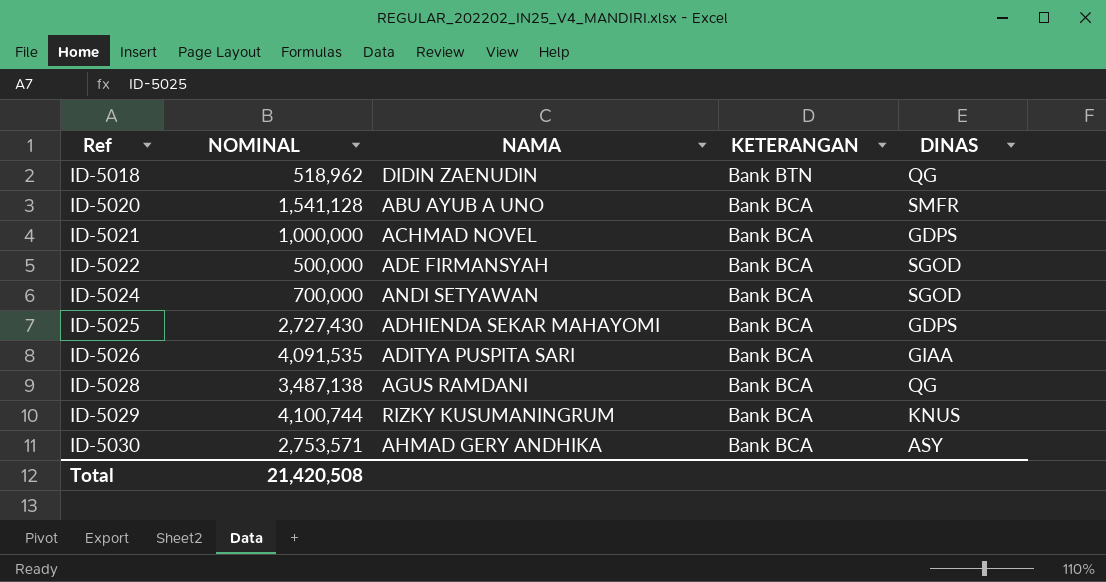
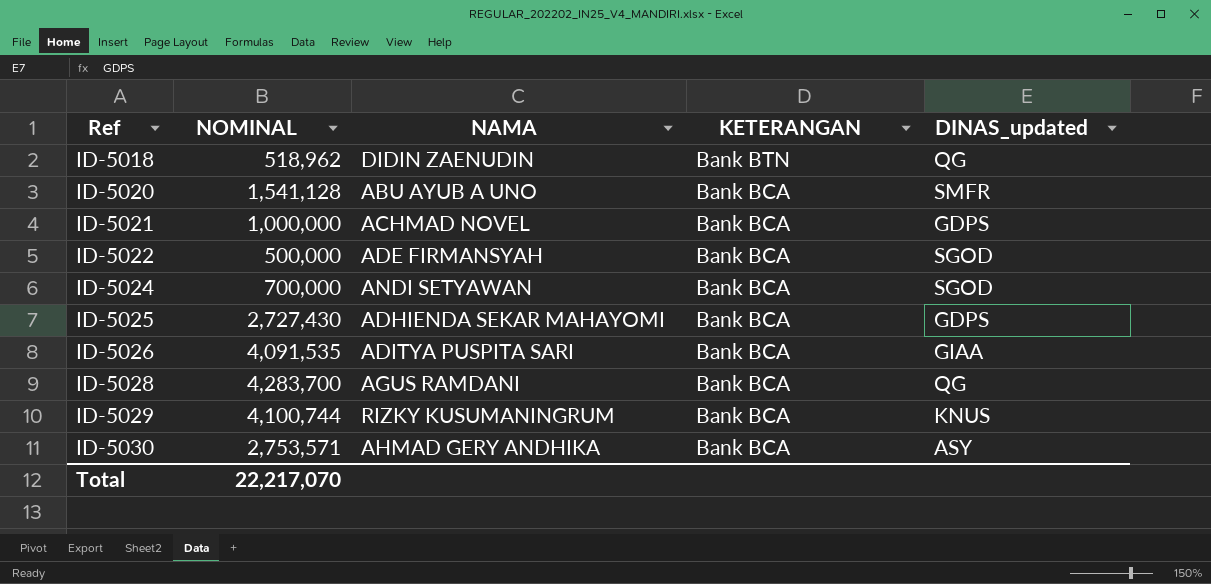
column name: DINAS -> DINAS_updated
ID-5028 | NOMINAL: 3,487,138 -> 4,283,700
Total | NOMINAL: 21,420,508 -> 22,217,070

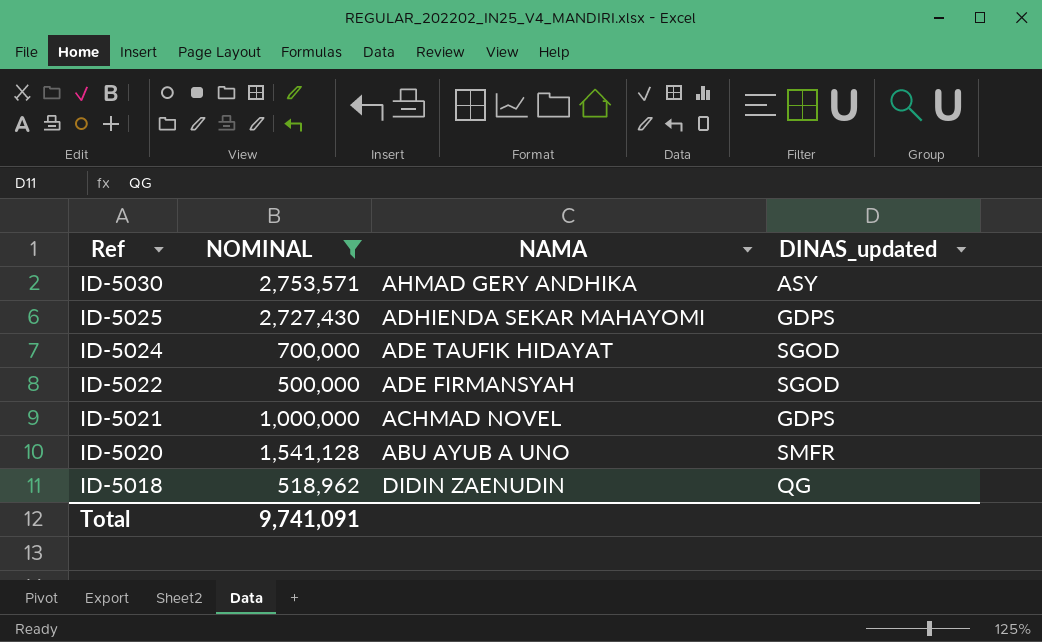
filter: none -> NOMINAL <= 2,753,571
row order: Ref ascending -> Ref descending
column KETERANGAN | position: 4 -> none
ID-5024 | NAMA: ANDI SETYAWAN -> ADE TAUFIK HIDAYAT
Total | NOMINAL: 22,217,070 -> 9,741,091

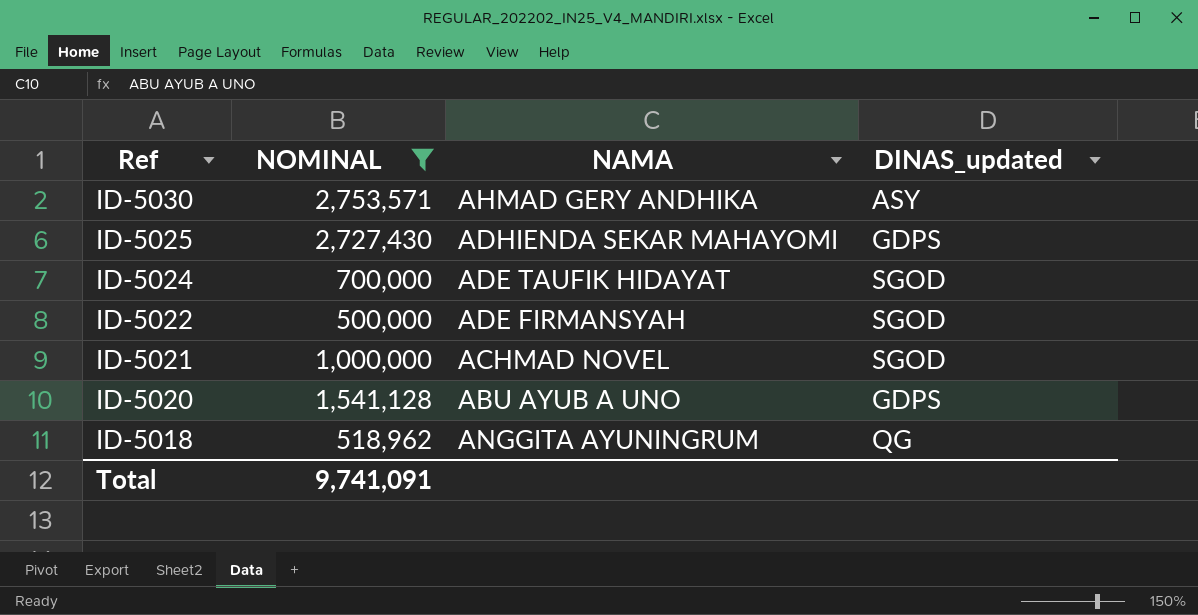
ID-5021 | DINAS_updated: GDPS -> SGOD
ID-5020 | DINAS_updated: SMFR -> GDPS
ID-5018 | NAMA: DIDIN ZAENUDIN -> ANGGITA AYUNINGRUM

